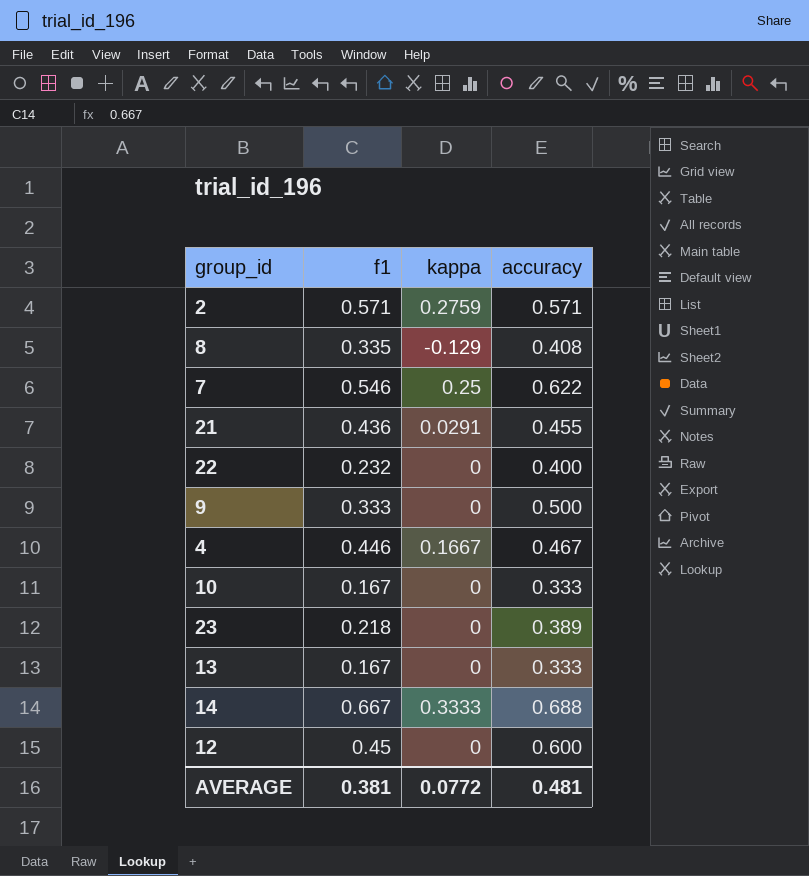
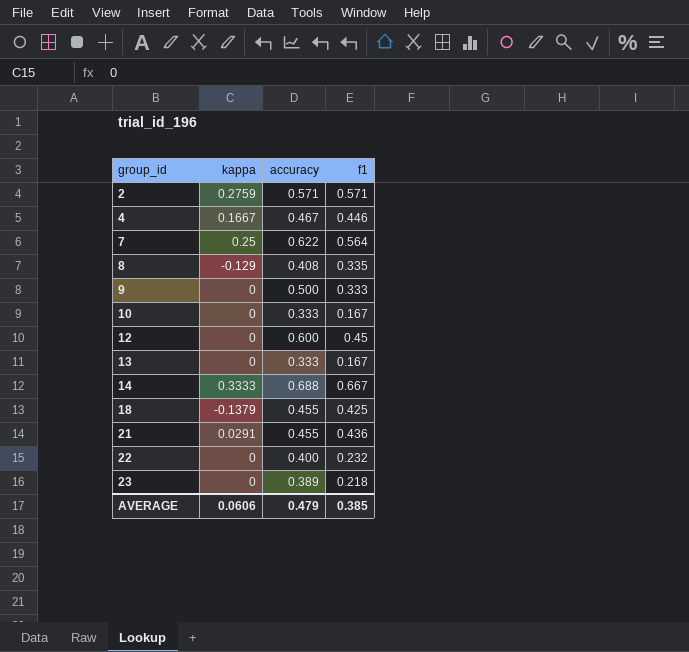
row order: none -> group_id ascending
column f1 | position: 2 -> 4
7 | f1: 0.546 -> 0.564
row 18: none -> -0.1379 | 0.455 | 0.425
AVERAGE | kappa: 0.0772 -> 0.0606
AVERAGE | accuracy: 0.481 -> 0.479
AVERAGE | f1: 0.381 -> 0.385

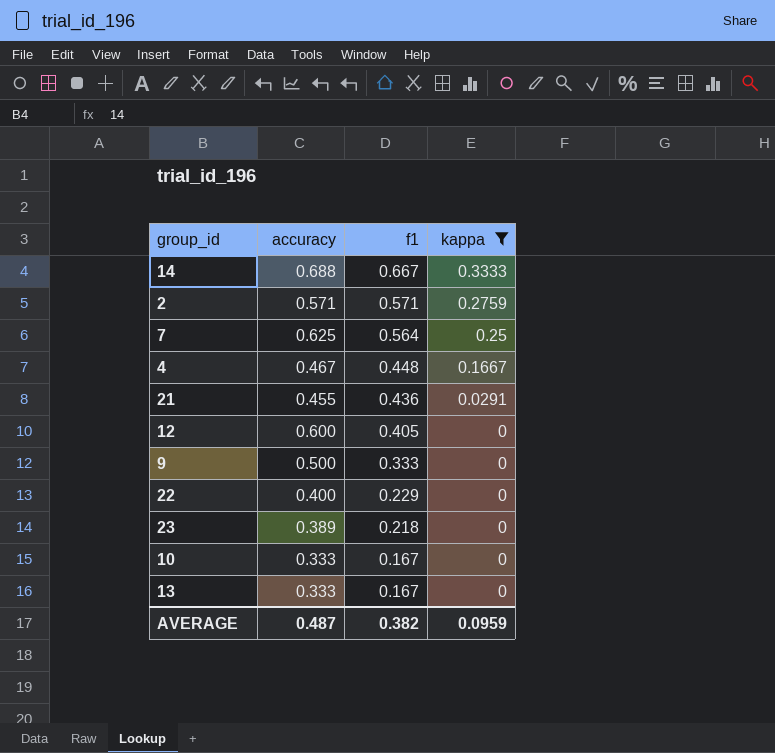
filter: none -> kappa >= 0
row order: group_id ascending -> f1 descending
column kappa | position: 2 -> 4
7 | accuracy: 0.622 -> 0.625
4 | f1: 0.446 -> 0.448
12 | f1: 0.45 -> 0.405
22 | f1: 0.232 -> 0.229
AVERAGE | accuracy: 0.479 -> 0.487
AVERAGE | f1: 0.385 -> 0.382
AVERAGE | kappa: 0.0606 -> 0.0959

